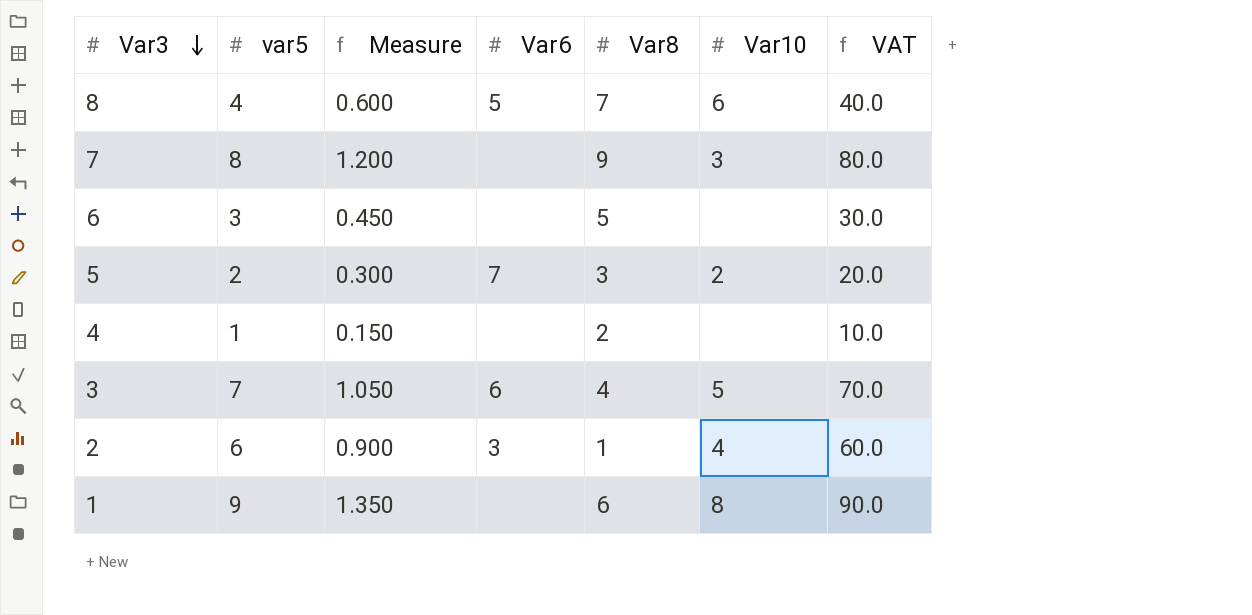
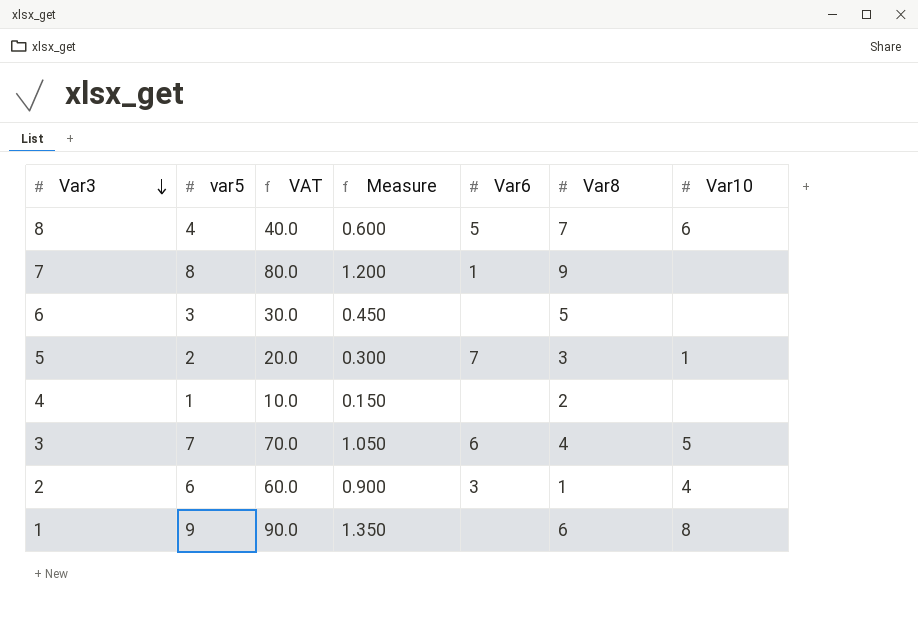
column VAT | position: 7 -> 3
7 | Var6: none -> 1
7 | Var10: 3 -> none
5 | Var10: 2 -> 1

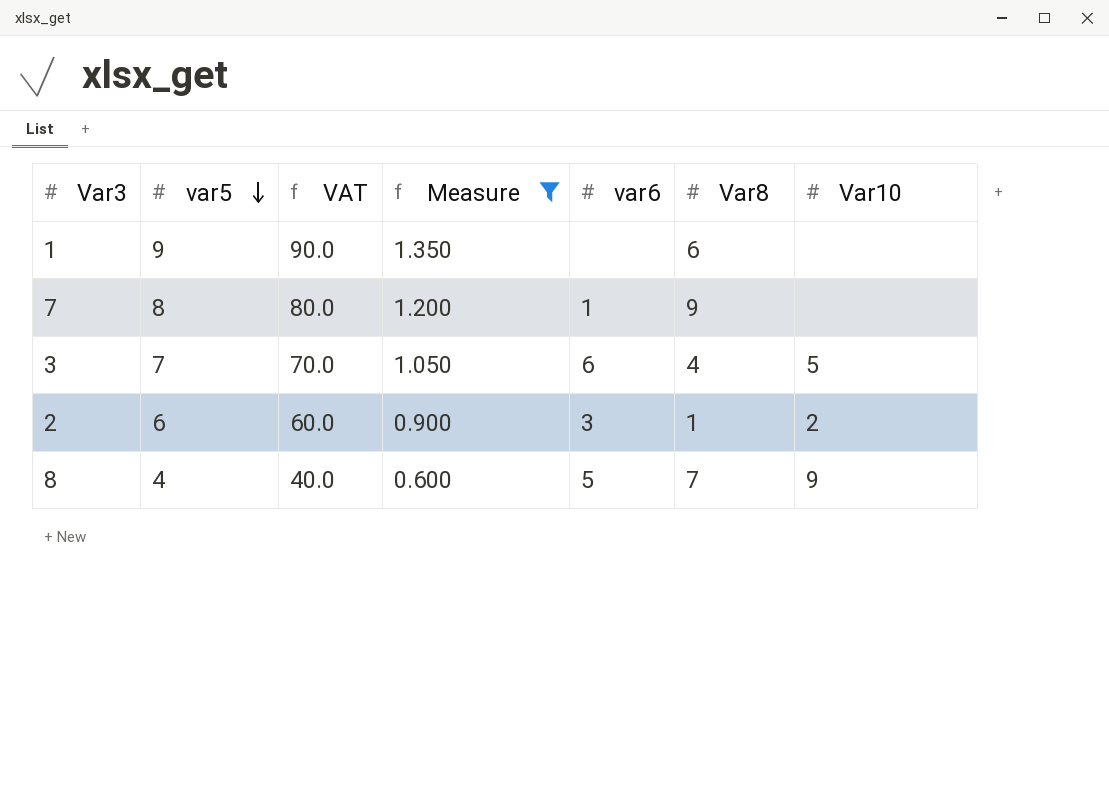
filter: none -> Measure >= 0.600
row order: Var3 descending -> var5 descending
column name: Var6 -> var6
1 | Var10: 8 -> none
2 | Var10: 4 -> 2
8 | Var10: 6 -> 9

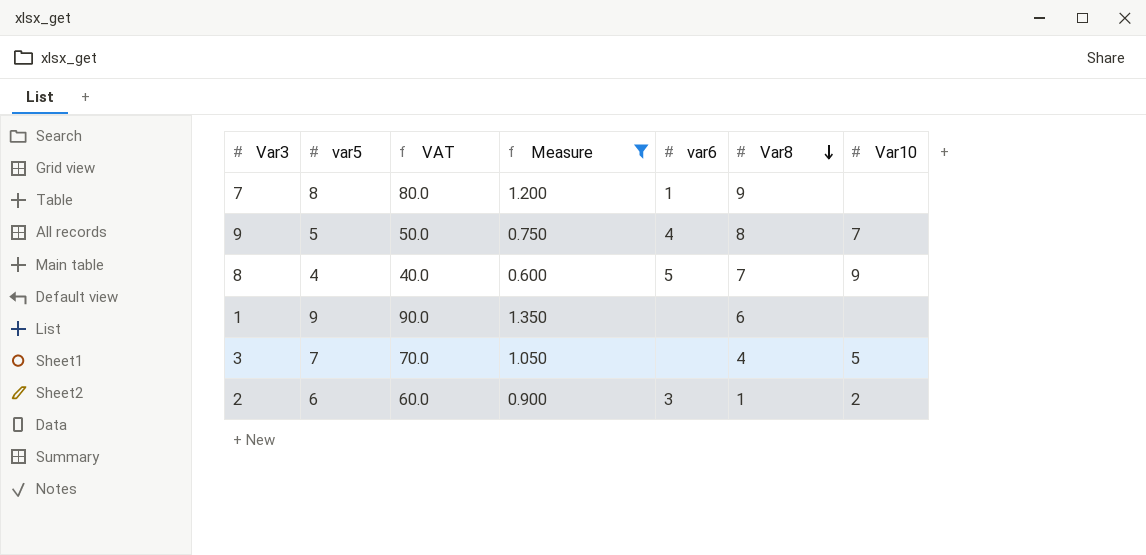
row order: var5 descending -> Var8 descending
row 9: none -> 5 | 50.0 | 0.750 | 4 | 8 | 7
3 | var6: 6 -> none

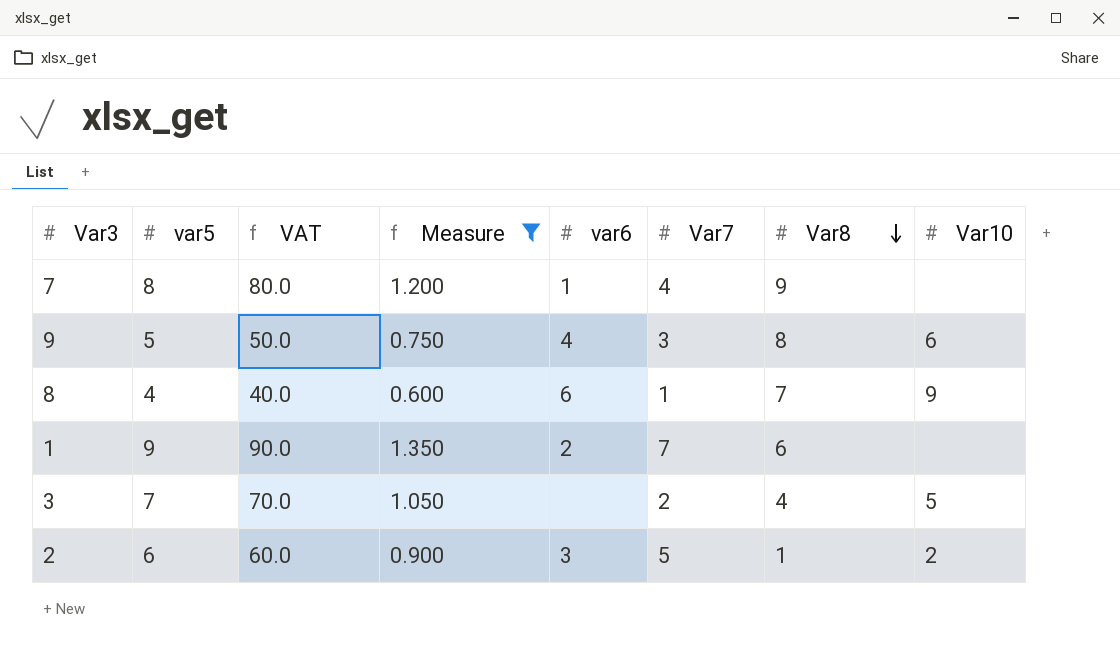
column Var7 | position: none -> 6
9 | Var10: 7 -> 6
8 | var6: 5 -> 6
1 | var6: none -> 2

